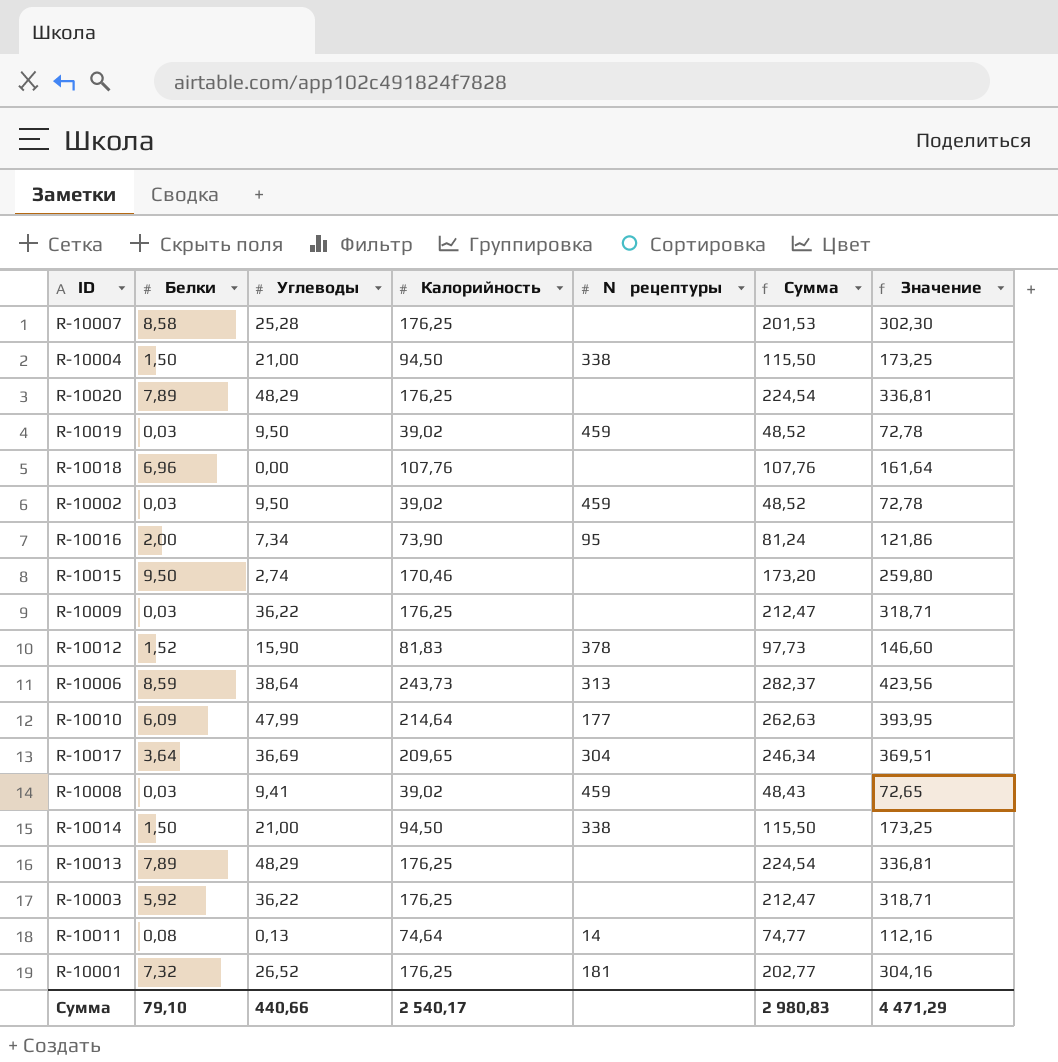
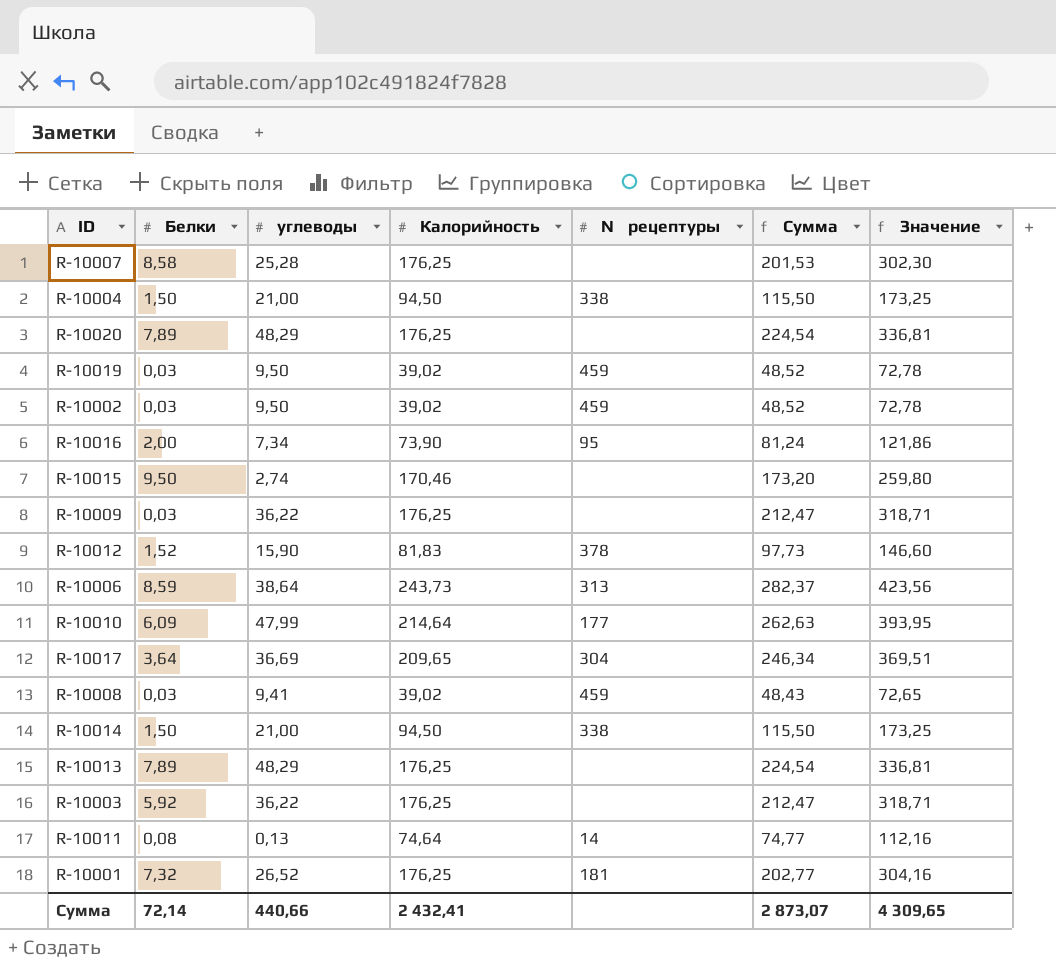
column name: Углеводы -> углеводы
row R-10018: 6,96 | 0,00 | 107,76 | none | 107,76 | 161,64 -> none
Сумма | Белки: 79,10 -> 72,14
Сумма | Калорийность: 2 540,17 -> 2 432,41
Сумма | Сумма: 2 980,83 -> 2 873,07
Сумма | Значение: 4 471,29 -> 4 309,65

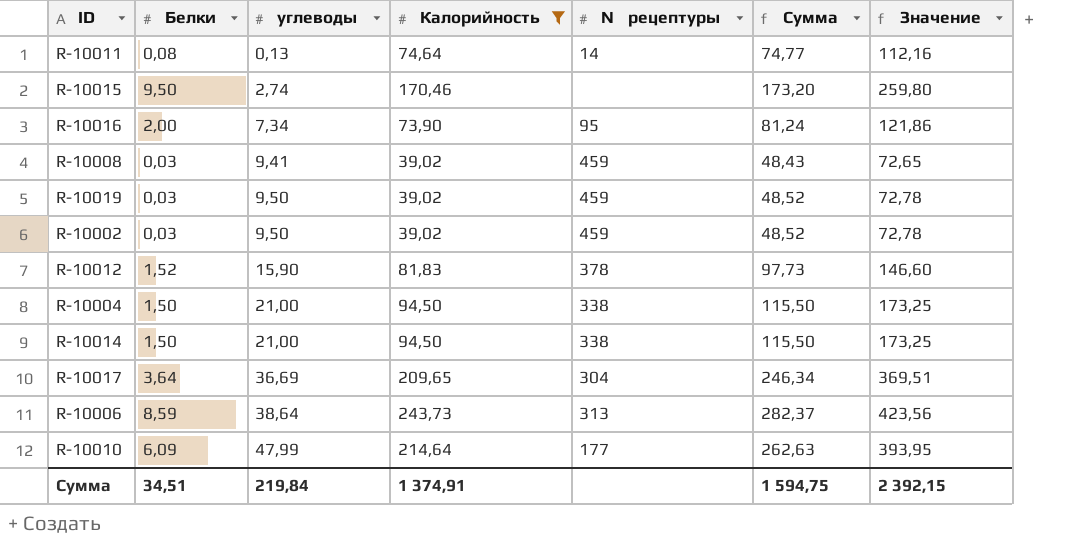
filter: none -> Калорийность != 176,25
row order: none -> углеводы ascending
Сумма | Белки: 72,14 -> 34,51
Сумма | углеводы: 440,66 -> 219,84
Сумма | Калорийность: 2 432,41 -> 1 374,91
Сумма | Сумма: 2 873,07 -> 1 594,75
Сумма | Значение: 4 309,65 -> 2 392,15

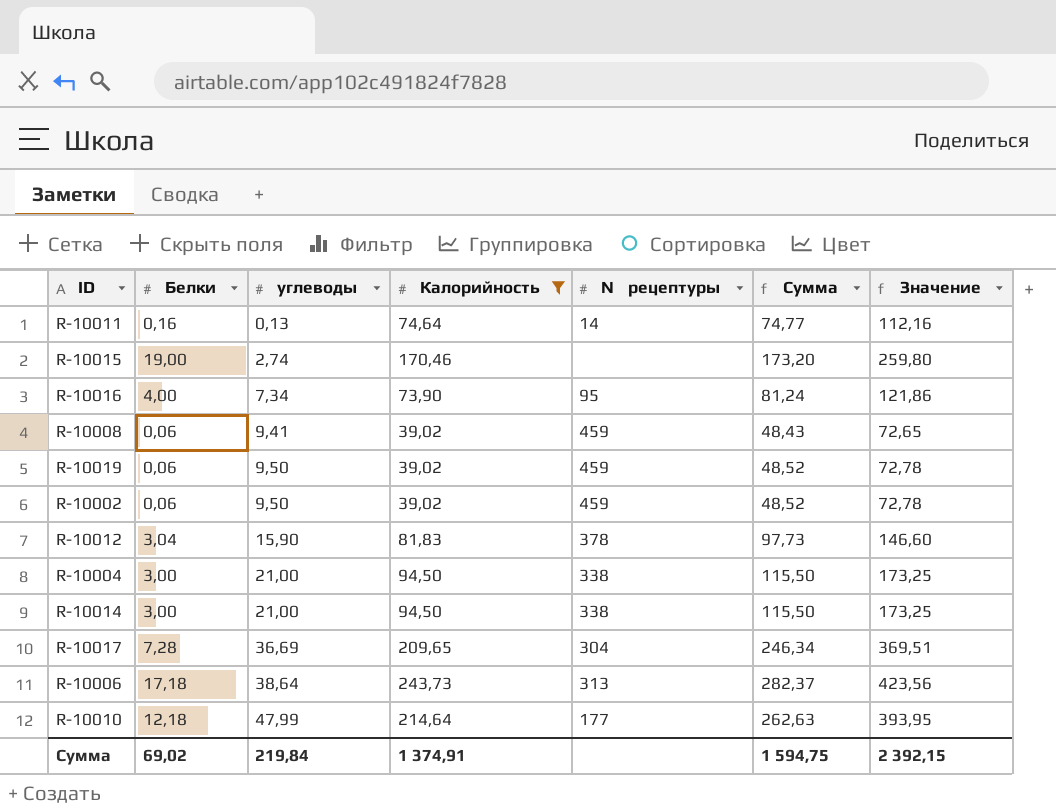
R-10011 | Белки: 0,08 -> 0,16
R-10015 | Белки: 9,50 -> 19,00
R-10016 | Белки: 2,00 -> 4,00
R-10008 | Белки: 0,03 -> 0,06
R-10019 | Белки: 0,03 -> 0,06
R-10002 | Белки: 0,03 -> 0,06
R-10012 | Белки: 1,52 -> 3,04
R-10004 | Белки: 1,50 -> 3,00
R-10014 | Белки: 1,50 -> 3,00
R-10017 | Белки: 3,64 -> 7,28
R-10006 | Белки: 8,59 -> 17,18
R-10010 | Белки: 6,09 -> 12,18
Сумма | Белки: 34,51 -> 69,02

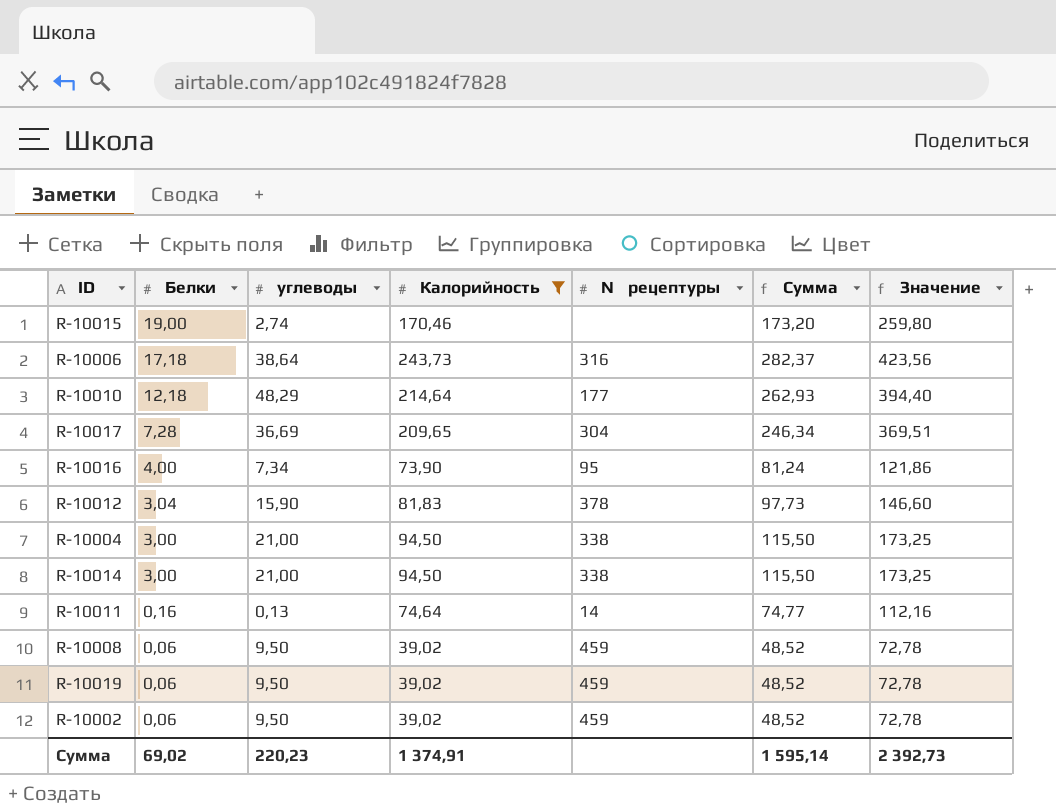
row order: углеводы ascending -> Белки descending
R-10006 | № рецептуры: 313 -> 316
R-10010 | углеводы: 47,99 -> 48,29
R-10010 | Сумма: 262,63 -> 262,93
R-10010 | Значение: 393,95 -> 394,40
R-10008 | углеводы: 9,41 -> 9,50
R-10008 | Сумма: 48,43 -> 48,52
R-10008 | Значение: 72,65 -> 72,78
Сумма | углеводы: 219,84 -> 220,23
Сумма | Сумма: 1 594,75 -> 1 595,14
Сумма | Значение: 2 392,15 -> 2 392,73

